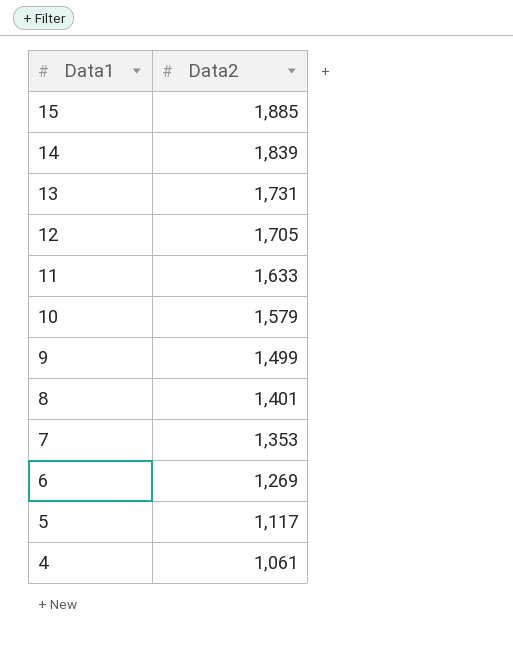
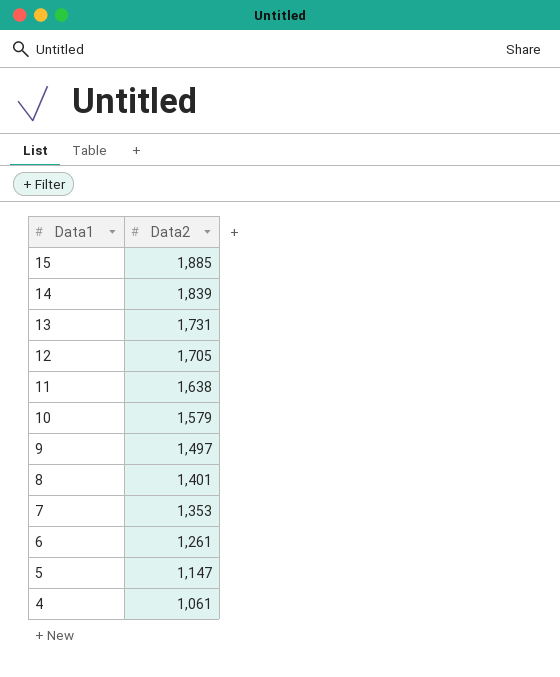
11 | Data2: 1,633 -> 1,638
9 | Data2: 1,499 -> 1,497
6 | Data2: 1,269 -> 1,261
5 | Data2: 1,117 -> 1,147

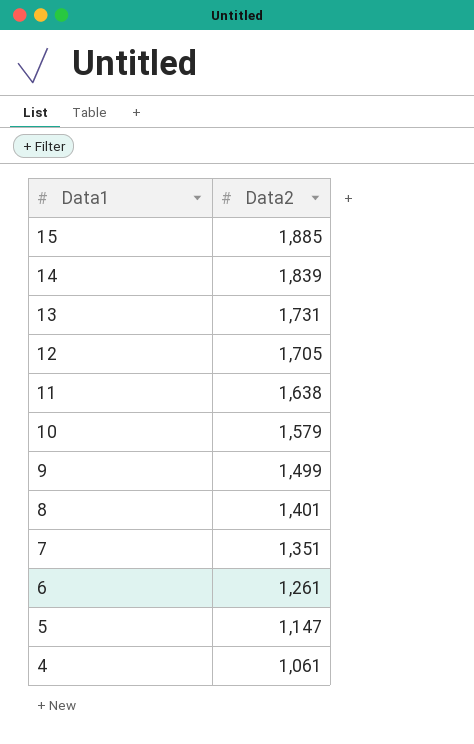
9 | Data2: 1,497 -> 1,499
7 | Data2: 1,353 -> 1,351

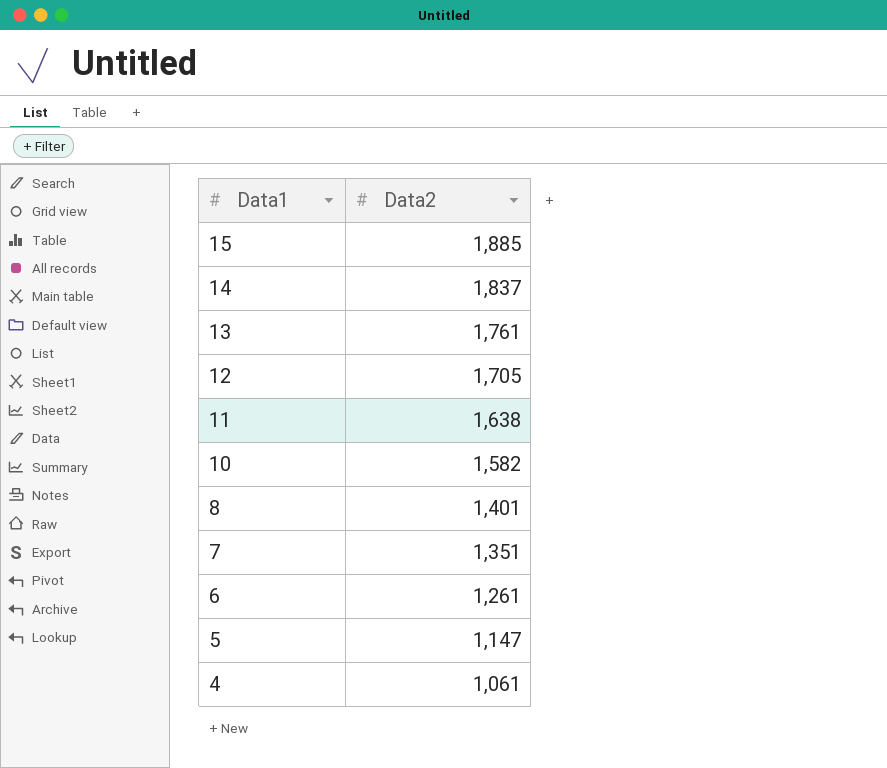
row 9: 1,499 -> none
14 | Data2: 1,839 -> 1,837
13 | Data2: 1,731 -> 1,761
10 | Data2: 1,579 -> 1,582

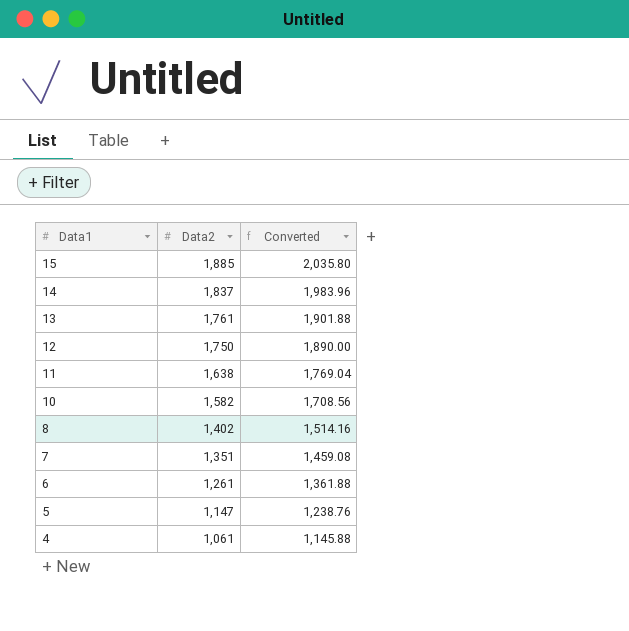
column Converted | formula: none -> [Data2] * 1.08
12 | Data2: 1,705 -> 1,750
8 | Data2: 1,401 -> 1,402

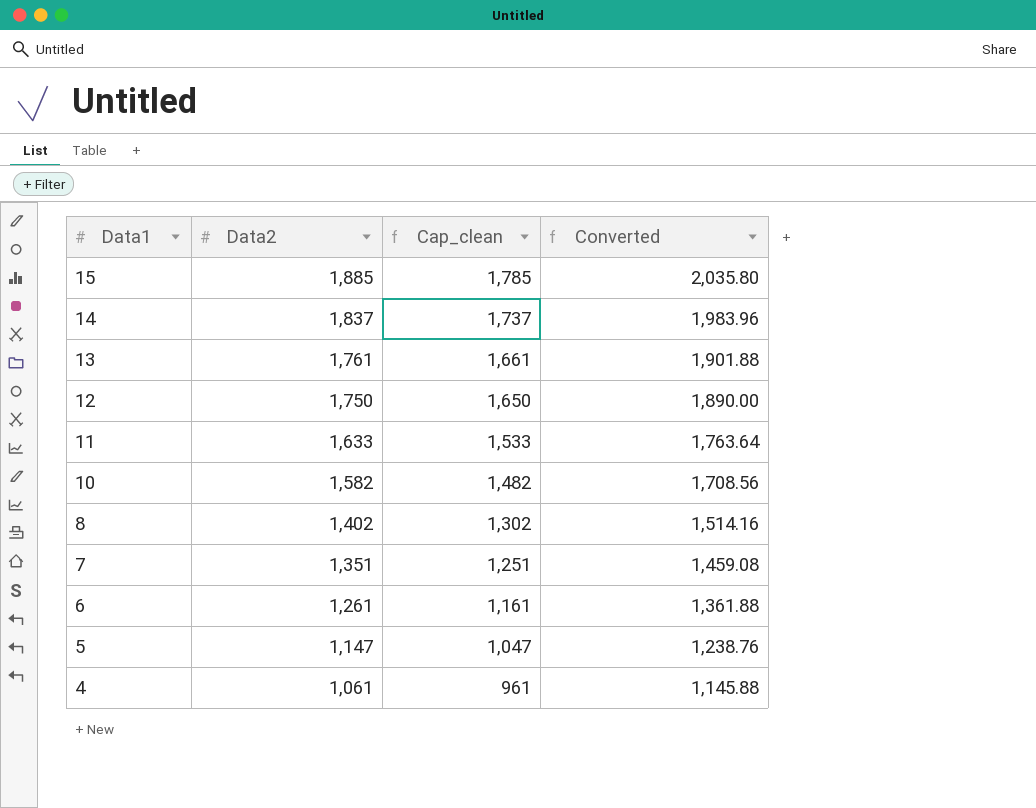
column Cap_clean | formula: none -> [Data2] - 100
11 | Data2: 1,638 -> 1,633
11 | Converted: 1,769.04 -> 1,763.64

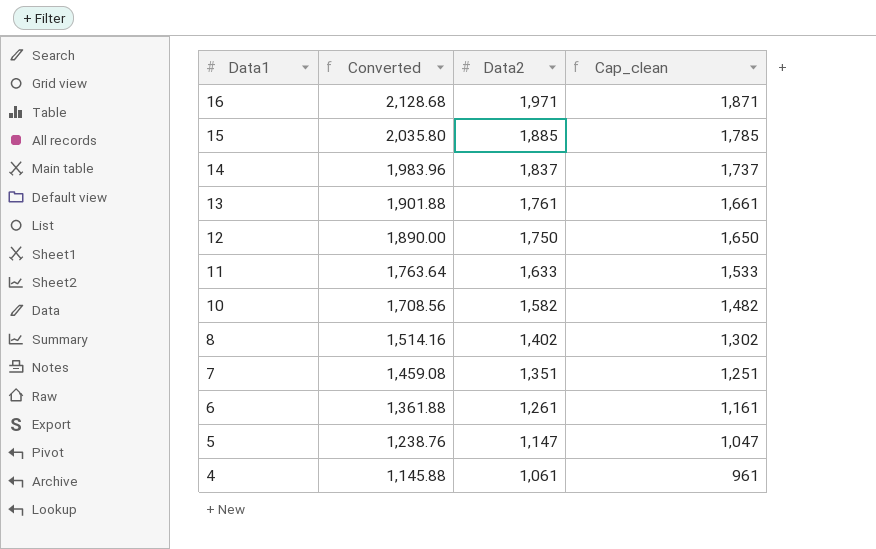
column Converted | position: 4 -> 2
row 16: none -> 2,128.68 | 1,971 | 1,871

